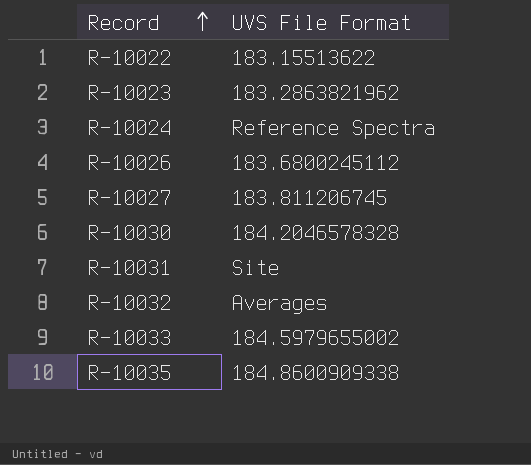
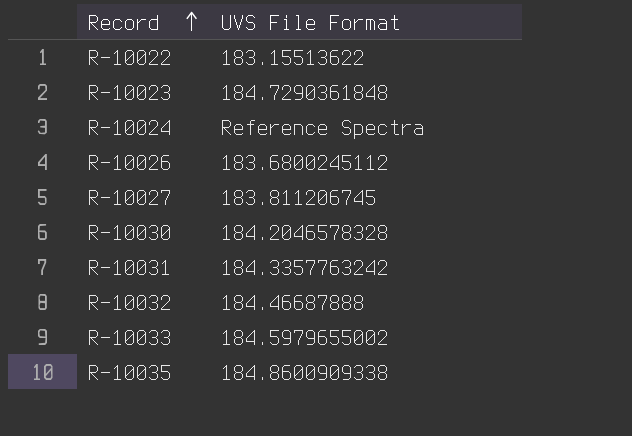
R-10023 | UVS File Format: 183.2863821962 -> 184.7290361848
R-10031 | UVS File Format: Site -> 184.3357763242
R-10032 | UVS File Format: Averages -> 184.46687888

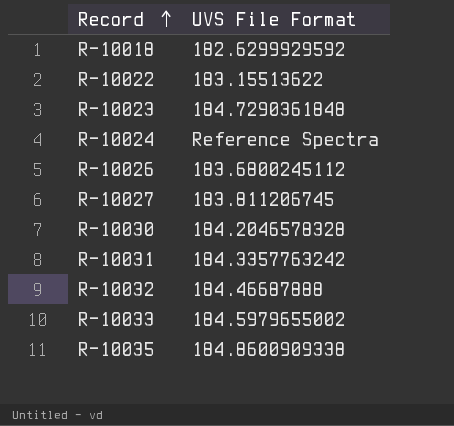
row R-10018: none -> 182.6299929592

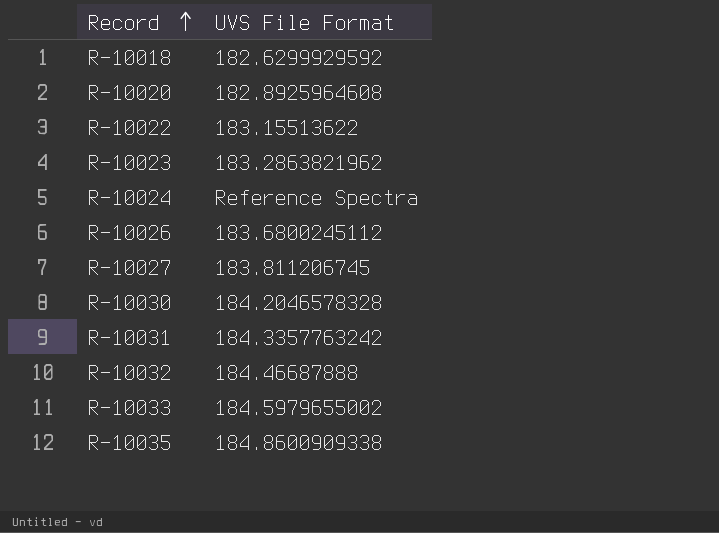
row R-10020: none -> 182.8925964608
R-10023 | UVS File Format: 184.7290361848 -> 183.2863821962

